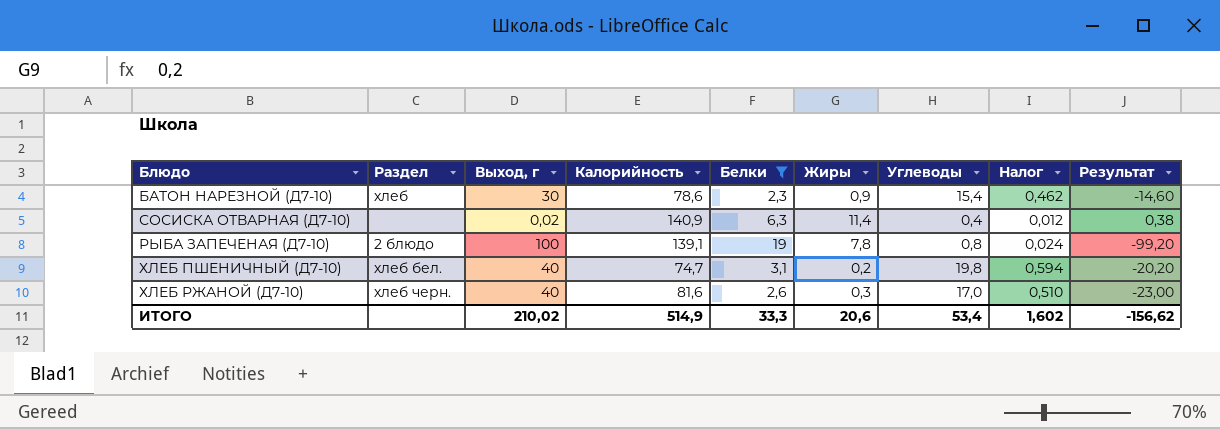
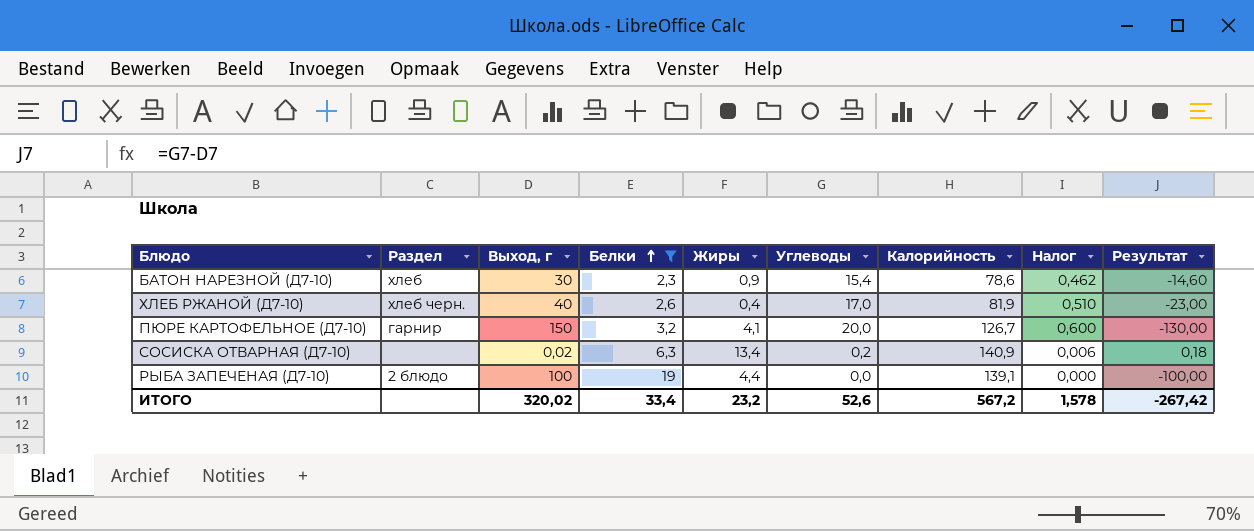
row order: none -> Белки ascending
column Калорийность | position: 4 -> 7
row ХЛЕБ ПШЕНИЧНЫЙ (Д7-10): хлеб бел. | 40 | 74,7 | 3,1 | 0,2 | 19,8 | 0,594 | -20,20 -> none
ХЛЕБ РЖАНОЙ (Д7-10) | Жиры: 0,3 -> 0,4
ХЛЕБ РЖАНОЙ (Д7-10) | Калорийность: 81,6 -> 81,9
row ПЮРЕ КАРТОФЕЛЬНОЕ (Д7-10): none -> гарнир | 150 | 3,2 | 4,1 | 20,0 | 126,7 | 0,600 | -130,00
СОСИСКА ОТВАРНАЯ (Д7-10) | Жиры: 11,4 -> 13,4
СОСИСКА ОТВАРНАЯ (Д7-10) | Углеводы: 0,4 -> 0,2
СОСИСКА ОТВАРНАЯ (Д7-10) | Налог: 0,012 -> 0,006
СОСИСКА ОТВАРНАЯ (Д7-10) | Результат: 0,38 -> 0,18
РЫБА ЗАПЕЧЕНАЯ (Д7-10) | Жиры: 7,8 -> 4,4
РЫБА ЗАПЕЧЕНАЯ (Д7-10) | Углеводы: 0,8 -> 0,0
РЫБА ЗАПЕЧЕНАЯ (Д7-10) | Налог: 0,024 -> 0,000
РЫБА ЗАПЕЧЕНАЯ (Д7-10) | Результат: -99,20 -> -100,00
ИТОГО | Выход, г: 210,02 -> 320,02
ИТОГО | Белки: 33,3 -> 33,4
ИТОГО | Жиры: 20,6 -> 23,2
ИТОГО | Углеводы: 53,4 -> 52,6
ИТОГО | Калорийность: 514,9 -> 567,2
ИТОГО | Налог: 1,602 -> 1,578
ИТОГО | Результат: -156,62 -> -267,42

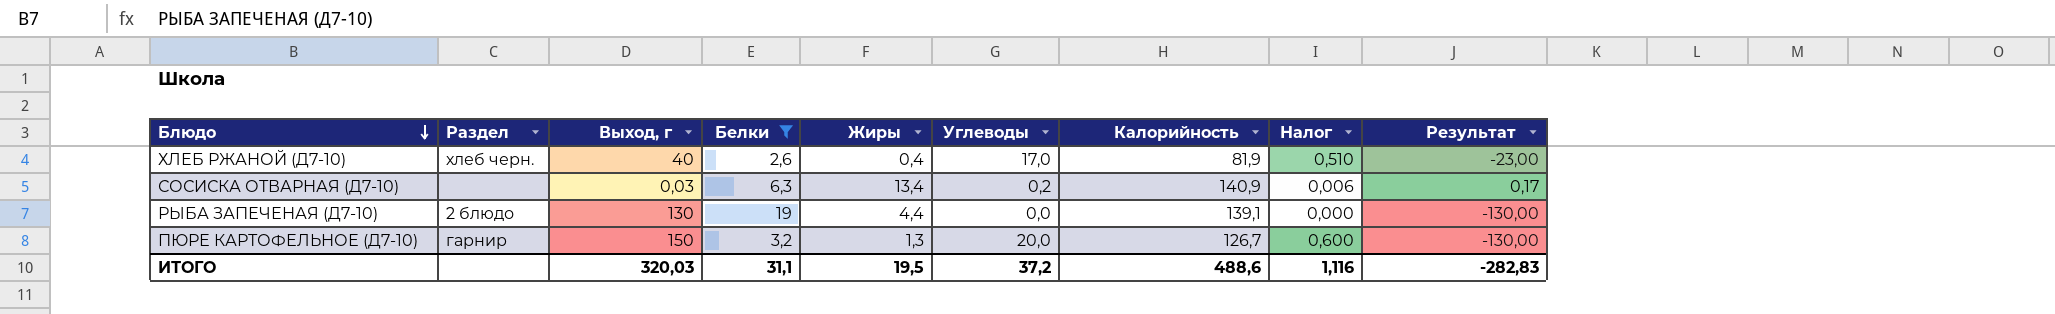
row order: Белки ascending -> Блюдо descending
row БАТОН НАРЕЗНОЙ (Д7-10): хлеб | 30 | 2,3 | 0,9 | 15,4 | 78,6 | 0,462 | -14,60 -> none
СОСИСКА ОТВАРНАЯ (Д7-10) | Выход, г: 0,02 -> 0,03
СОСИСКА ОТВАРНАЯ (Д7-10) | Результат: 0,18 -> 0,17
РЫБА ЗАПЕЧЕНАЯ (Д7-10) | Выход, г: 100 -> 130
РЫБА ЗАПЕЧЕНАЯ (Д7-10) | Результат: -100,00 -> -130,00
ПЮРЕ КАРТОФЕЛЬНОЕ (Д7-10) | Жиры: 4,1 -> 1,3
ИТОГО | Выход, г: 320,02 -> 320,03
ИТОГО | Белки: 33,4 -> 31,1
ИТОГО | Жиры: 23,2 -> 19,5
ИТОГО | Углеводы: 52,6 -> 37,2
ИТОГО | Калорийность: 567,2 -> 488,6
ИТОГО | Налог: 1,578 -> 1,116
ИТОГО | Результат: -267,42 -> -282,83

